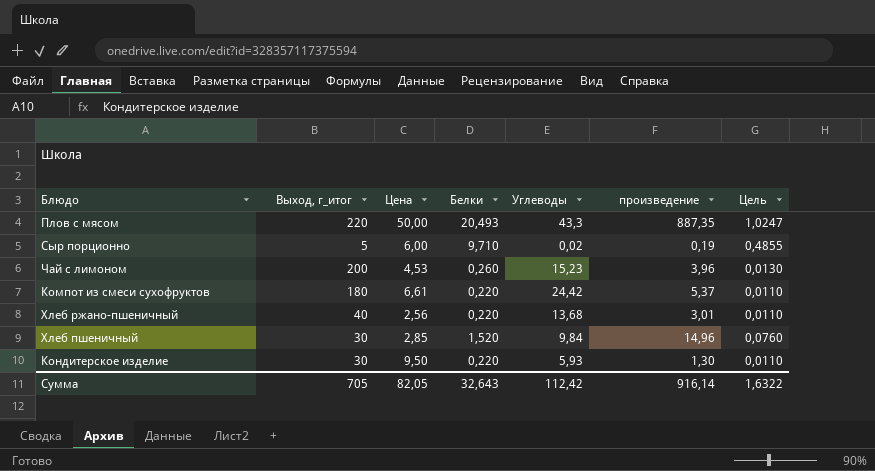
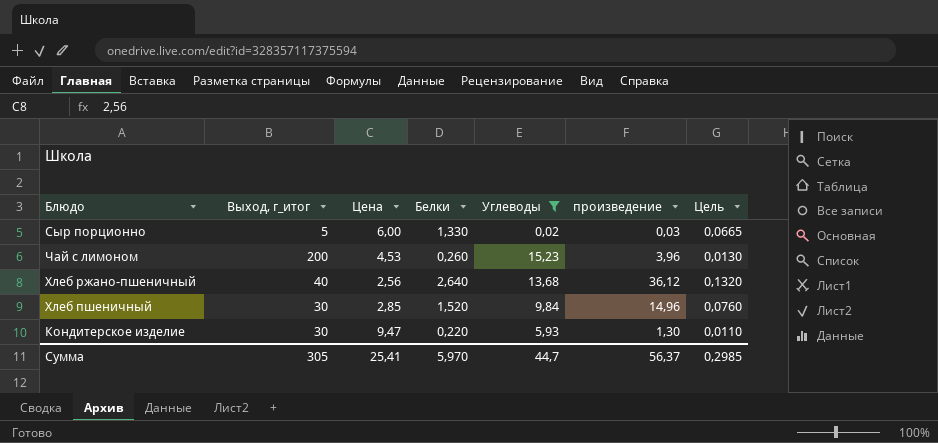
filter: none -> Углеводы <= 15,23
Сыр порционно | Белки: 9,710 -> 1,330
Сыр порционно | произведение: 0,19 -> 0,03
Сыр порционно | Цель: 0,4855 -> 0,0665
Хлеб ржано-пшеничный | Белки: 0,220 -> 2,640
Хлеб ржано-пшеничный | произведение: 3,01 -> 36,12
Хлеб ржано-пшеничный | Цель: 0,0110 -> 0,1320
Кондитерское изделие | Цена: 9,50 -> 9,47
Сумма | Выход, г_итог: 705 -> 305
Сумма | Цена: 82,05 -> 25,41
Сумма | Белки: 32,643 -> 5,970
Сумма | Углеводы: 112,42 -> 44,7
Сумма | произведение: 916,14 -> 56,37
Сумма | Цель: 1,6322 -> 0,2985

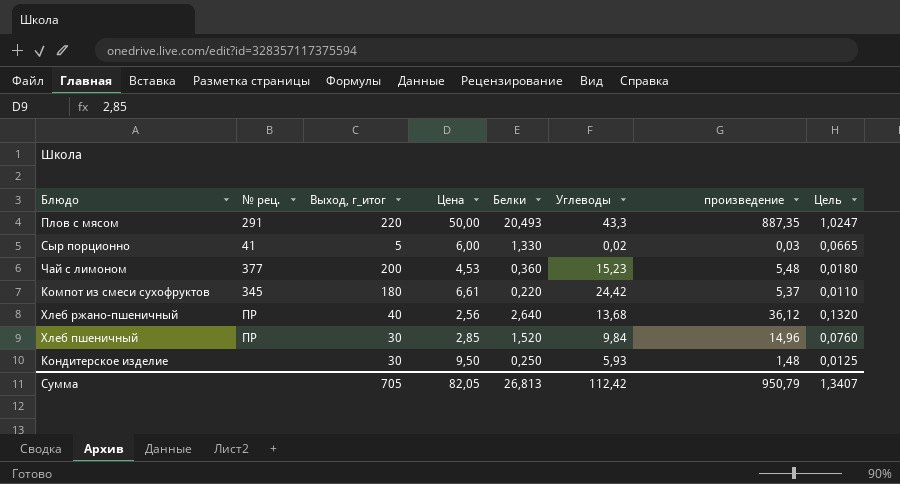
filter: Углеводы <= 15,23 -> none
column № рец. | position: none -> 2
Чай с лимоном | Белки: 0,260 -> 0,360
Чай с лимоном | произведение: 3,96 -> 5,48
Чай с лимоном | Цель: 0,0130 -> 0,0180
Кондитерское изделие | Цена: 9,47 -> 9,50
Кондитерское изделие | Белки: 0,220 -> 0,250
Кондитерское изделие | произведение: 1,30 -> 1,48
Кондитерское изделие | Цель: 0,0110 -> 0,0125
Сумма | Выход, г_итог: 305 -> 705
Сумма | Цена: 25,41 -> 82,05
Сумма | Белки: 5,970 -> 26,813
Сумма | Углеводы: 44,7 -> 112,42
Сумма | произведение: 56,37 -> 950,79
Сумма | Цель: 0,2985 -> 1,3407

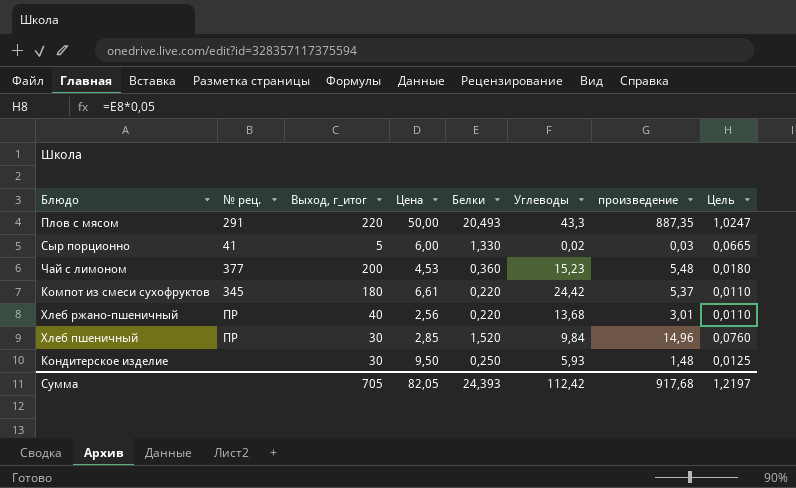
Хлеб ржано-пшеничный | Белки: 2,640 -> 0,220
Хлеб ржано-пшеничный | произведение: 36,12 -> 3,01
Хлеб ржано-пшеничный | Цель: 0,1320 -> 0,0110
Сумма | Белки: 26,813 -> 24,393
Сумма | произведение: 950,79 -> 917,68
Сумма | Цель: 1,3407 -> 1,2197

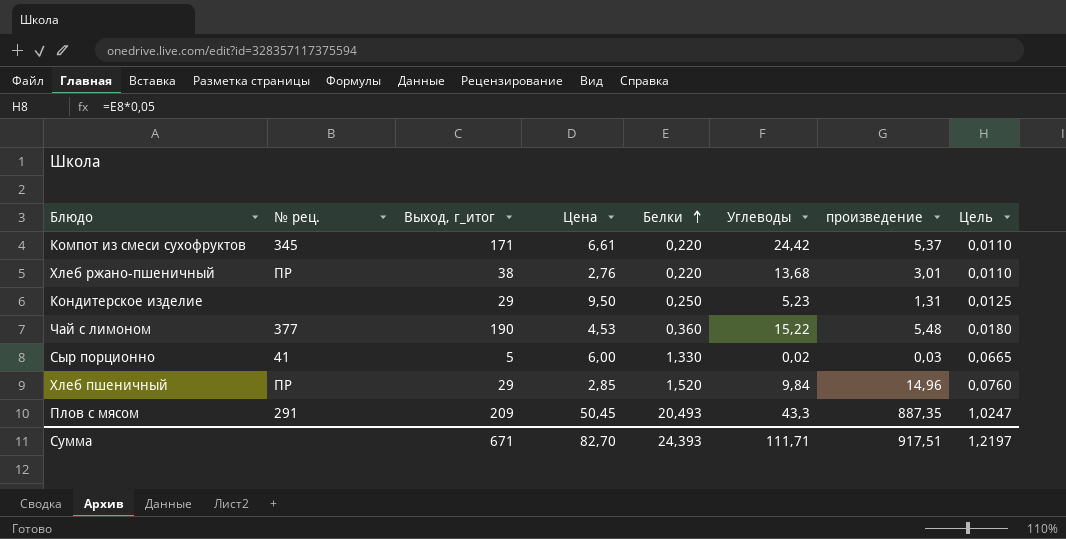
row order: none -> Белки ascending
Компот из смеси сухофруктов | Выход, г_итог: 180 -> 171
Хлеб ржано-пшеничный | Выход, г_итог: 40 -> 38
Хлеб ржано-пшеничный | Цена: 2,56 -> 2,76
Кондитерское изделие | Выход, г_итог: 30 -> 29
Кондитерское изделие | Углеводы: 5,93 -> 5,23
Кондитерское изделие | произведение: 1,48 -> 1,31
Чай с лимоном | Выход, г_итог: 200 -> 190
Чай с лимоном | Углеводы: 15,23 -> 15,22
Хлеб пшеничный | Выход, г_итог: 30 -> 29
Плов с мясом | Выход, г_итог: 220 -> 209
Плов с мясом | Цена: 50,00 -> 50,45
Сумма | Выход, г_итог: 705 -> 671
Сумма | Цена: 82,05 -> 82,70
Сумма | Углеводы: 112,42 -> 111,71
Сумма | произведение: 917,68 -> 917,51

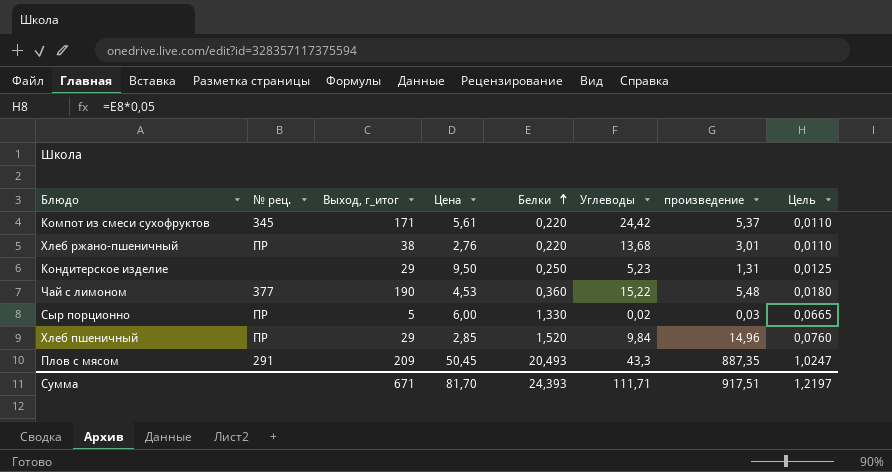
Компот из смеси сухофруктов | Цена: 6,61 -> 5,61
Сыр порционно | № рец.: 41 -> ПР
Сумма | Цена: 82,70 -> 81,70

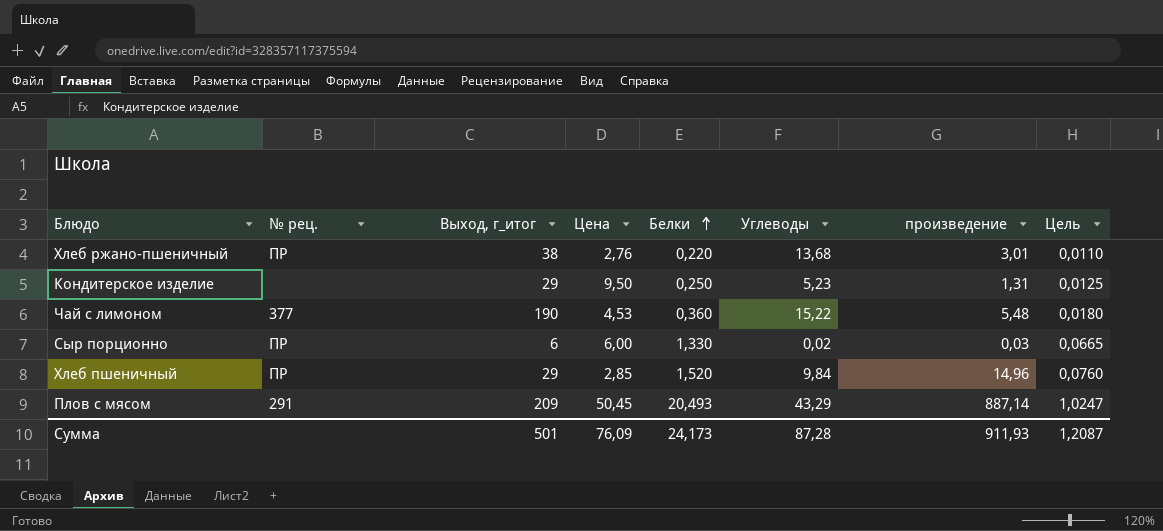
row Компот из смеси сухофруктов: 345 | 171 | 5,61 | 0,220 | 24,42 | 5,37 | 0,0110 -> none
Сыр порционно | Выход, г_итог: 5 -> 6
Плов с мясом | Углеводы: 43,3 -> 43,29
Плов с мясом | произведение: 887,35 -> 887,14
Сумма | Выход, г_итог: 671 -> 501
Сумма | Цена: 81,70 -> 76,09
Сумма | Белки: 24,393 -> 24,173
Сумма | Углеводы: 111,71 -> 87,28
Сумма | произведение: 917,51 -> 911,93
Сумма | Цель: 1,2197 -> 1,2087

